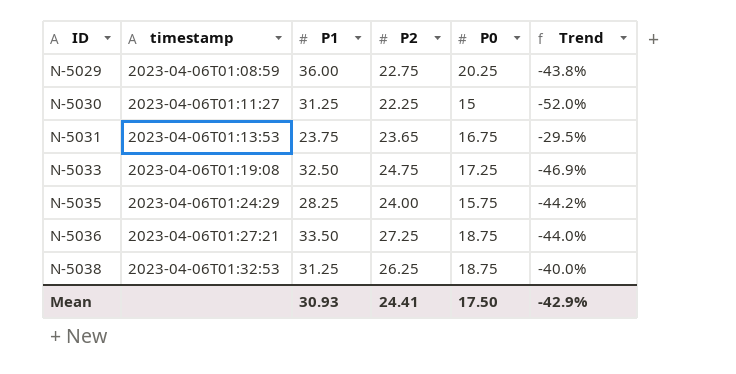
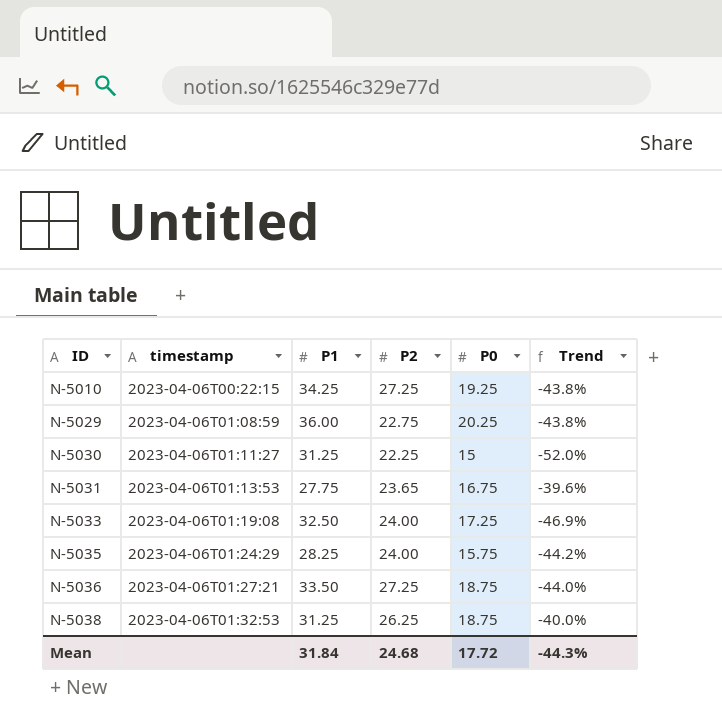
row N-5010: none -> 2023-04-06T00:22:15 | 34.25 | 27.25 | 19.25 | -43.8%
N-5031 | P1: 23.75 -> 27.75
N-5031 | Trend: -29.5% -> -39.6%
N-5033 | P2: 24.75 -> 24.00
Mean | P1: 30.93 -> 31.84
Mean | P2: 24.41 -> 24.68
Mean | P0: 17.50 -> 17.72
Mean | Trend: -42.9% -> -44.3%

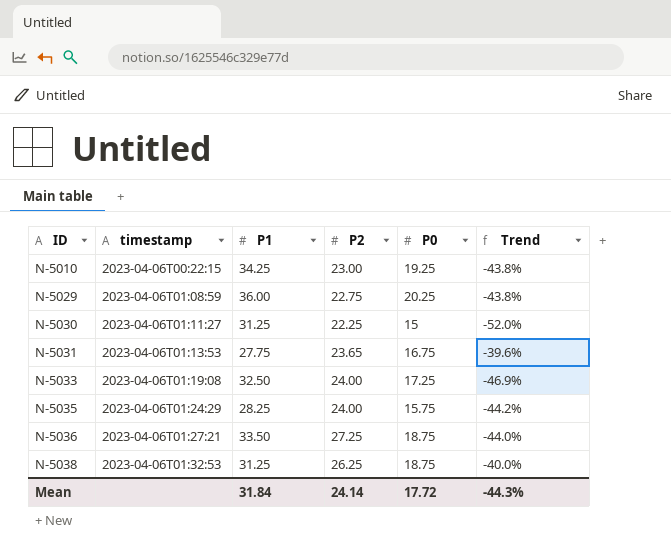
N-5010 | P2: 27.25 -> 23.00
Mean | P2: 24.68 -> 24.14

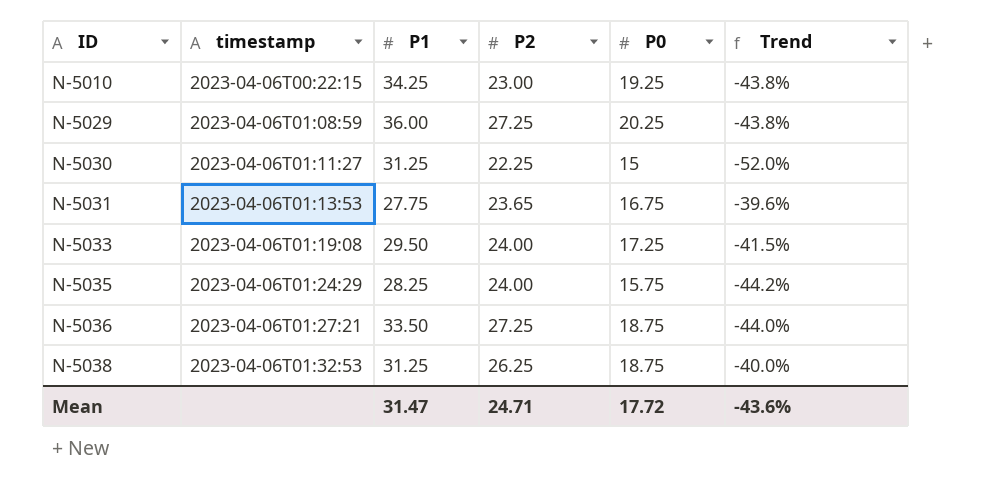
N-5029 | P2: 22.75 -> 27.25
N-5033 | P1: 32.50 -> 29.50
N-5033 | Trend: -46.9% -> -41.5%
Mean | P1: 31.84 -> 31.47
Mean | P2: 24.14 -> 24.71
Mean | Trend: -44.3% -> -43.6%

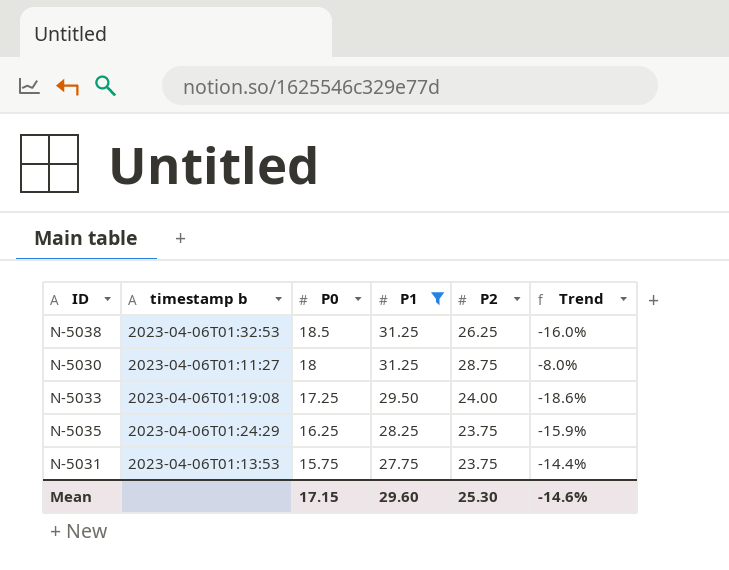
filter: none -> P1 <= 31.25
row order: ID ascending -> P0 descending
column name: timestamp -> timestamp b
column P0 | position: 5 -> 3
column Trend | formula: ([P0] - [P1]) / [P1] -> ([P2] - [P1]) / [P1]
N-5038 | P0: 18.75 -> 18.5
N-5030 | P0: 15 -> 18
N-5030 | P2: 22.25 -> 28.75
N-5035 | P0: 15.75 -> 16.25
N-5035 | P2: 24.00 -> 23.75
N-5031 | P0: 16.75 -> 15.75
N-5031 | P2: 23.65 -> 23.75
Mean | P0: 17.72 -> 17.15
Mean | P1: 31.47 -> 29.60
Mean | P2: 24.71 -> 25.30
Mean | Trend: -43.6% -> -14.6%

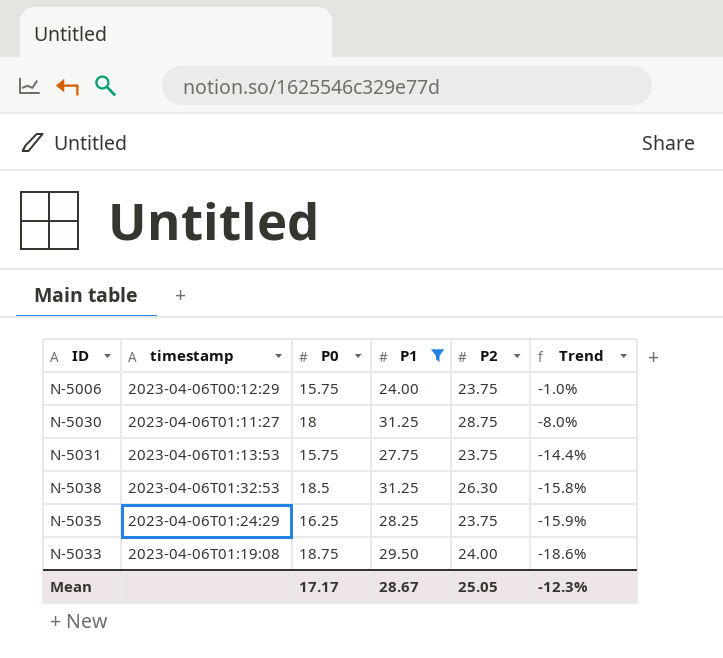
row order: P0 descending -> Trend descending
column name: timestamp b -> timestamp
row N-5006: none -> 2023-04-06T00:12:29 | 15.75 | 24.00 | 23.75 | -1.0%
N-5038 | P2: 26.25 -> 26.30
N-5038 | Trend: -16.0% -> -15.8%
N-5033 | P0: 17.25 -> 18.75
Mean | P0: 17.15 -> 17.17
Mean | P1: 29.60 -> 28.67
Mean | P2: 25.30 -> 25.05
Mean | Trend: -14.6% -> -12.3%

